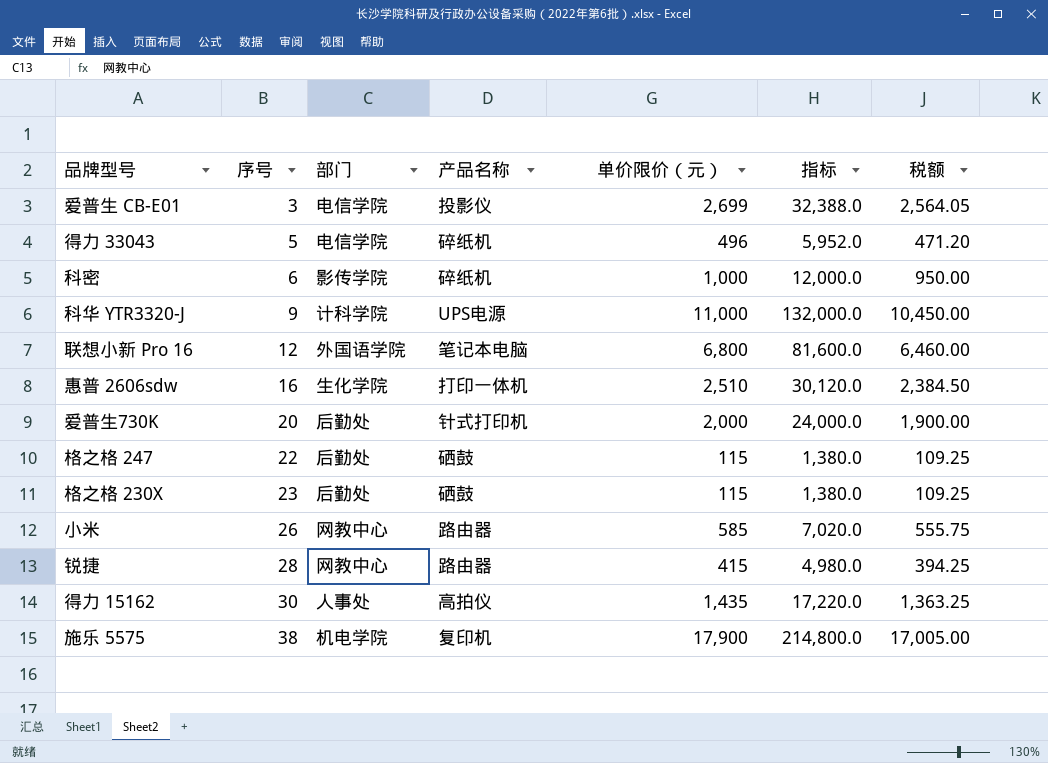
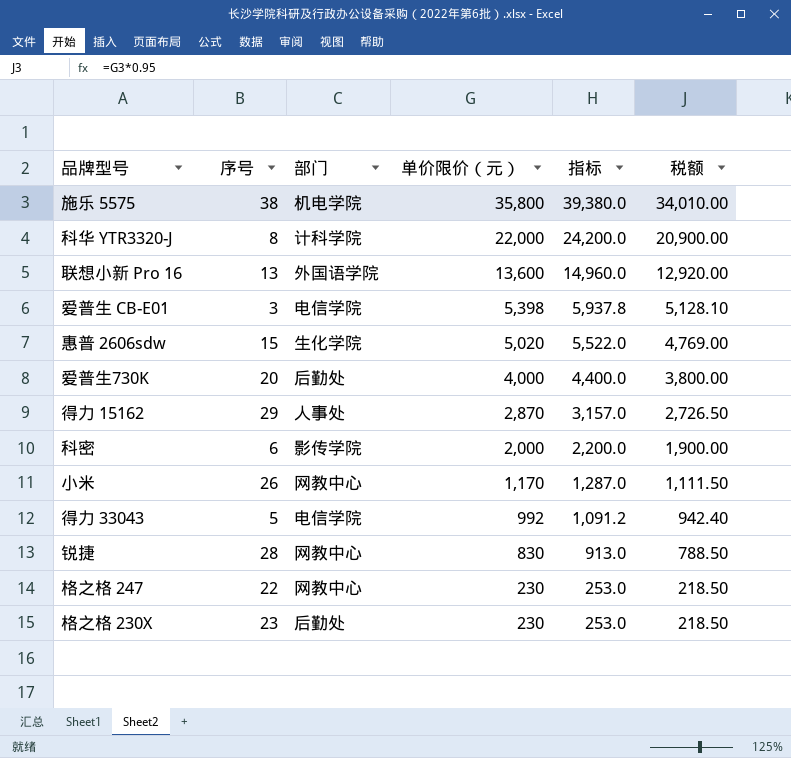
row order: 序号 ascending -> 单价限价（元） descending
column 产品名称 | position: 4 -> none
column 指标 | formula: [单价限价（元）] * 12 -> [单价限价（元）] * 1.1
施乐 5575 | 单价限价（元）: 17,900 -> 35,800
施乐 5575 | 税额: 17,005.00 -> 34,010.00
科华 YTR3320-J | 序号: 9 -> 8
科华 YTR3320-J | 单价限价（元）: 11,000 -> 22,000
科华 YTR3320-J | 税额: 10,450.00 -> 20,900.00
联想小新 Pro 16 | 序号: 12 -> 13
联想小新 Pro 16 | 单价限价（元）: 6,800 -> 13,600
联想小新 Pro 16 | 税额: 6,460.00 -> 12,920.00
爱普生 CB-E01 | 单价限价（元）: 2,699 -> 5,398
爱普生 CB-E01 | 税额: 2,564.05 -> 5,128.10
惠普 2606sdw | 序号: 16 -> 15
惠普 2606sdw | 单价限价（元）: 2,510 -> 5,020
惠普 2606sdw | 税额: 2,384.50 -> 4,769.00
爱普生730K | 单价限价（元）: 2,000 -> 4,000
爱普生730K | 税额: 1,900.00 -> 3,800.00
得力 15162 | 序号: 30 -> 29
得力 15162 | 单价限价（元）: 1,435 -> 2,870
得力 15162 | 税额: 1,363.25 -> 2,726.50
科密 | 单价限价（元）: 1,000 -> 2,000
科密 | 税额: 950.00 -> 1,900.00
小米 | 单价限价（元）: 585 -> 1,170
小米 | 税额: 555.75 -> 1,111.50
得力 33043 | 单价限价（元）: 496 -> 992
得力 33043 | 税额: 471.20 -> 942.40
锐捷 | 单价限价（元）: 415 -> 830
锐捷 | 税额: 394.25 -> 788.50
格之格 247 | 部门: 后勤处 -> 网教中心
格之格 247 | 单价限价（元）: 115 -> 230
格之格 247 | 税额: 109.25 -> 218.50
格之格 230X | 单价限价（元）: 115 -> 230
格之格 230X | 税额: 109.25 -> 218.50

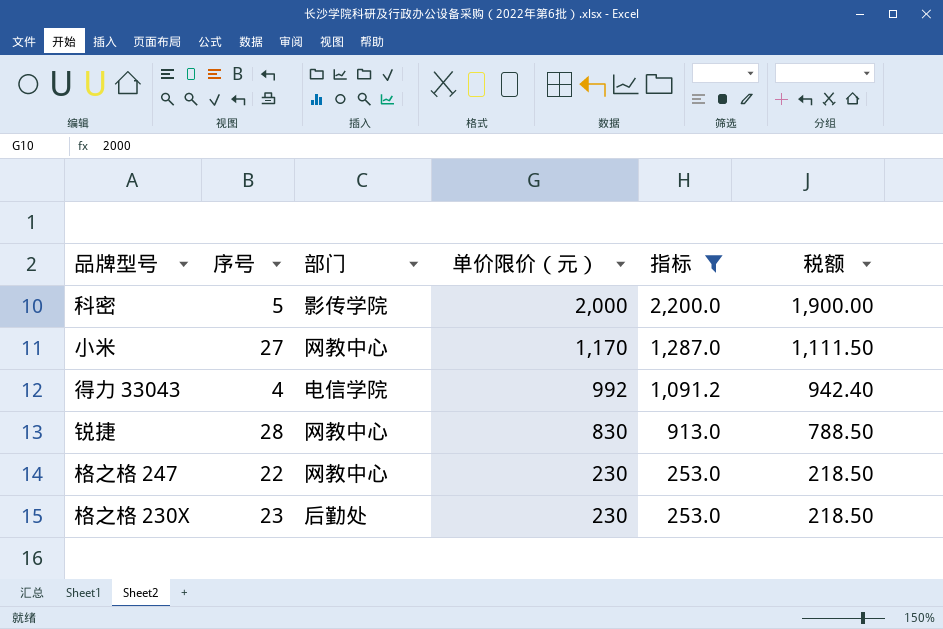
filter: none -> 指标 <= 2,200.0
科密 | 序号: 6 -> 5
小米 | 序号: 26 -> 27
得力 33043 | 序号: 5 -> 4

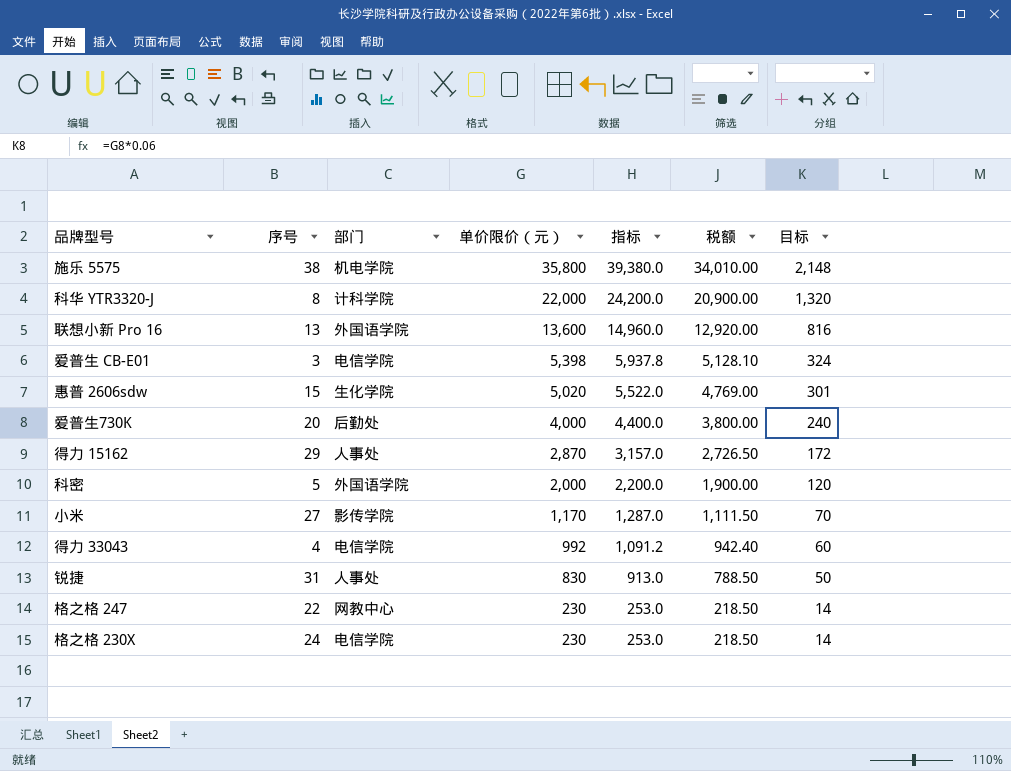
filter: 指标 <= 2,200.0 -> none
column 目标 | formula: none -> [单价限价（元）] * 0.06
科密 | 部门: 影传学院 -> 外国语学院
小米 | 部门: 网教中心 -> 影传学院
锐捷 | 序号: 28 -> 31
锐捷 | 部门: 网教中心 -> 人事处
格之格 230X | 序号: 23 -> 24
格之格 230X | 部门: 后勤处 -> 电信学院

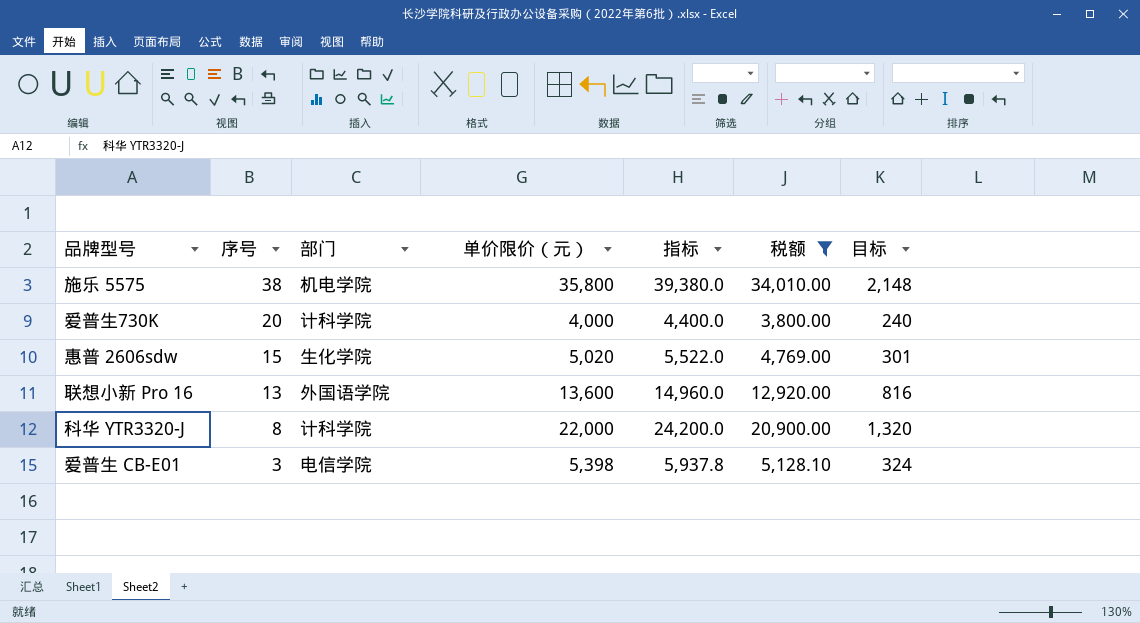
filter: none -> 税额 >= 3,800.00
row order: 单价限价（元） descending -> 序号 descending
爱普生730K | 部门: 后勤处 -> 计科学院

